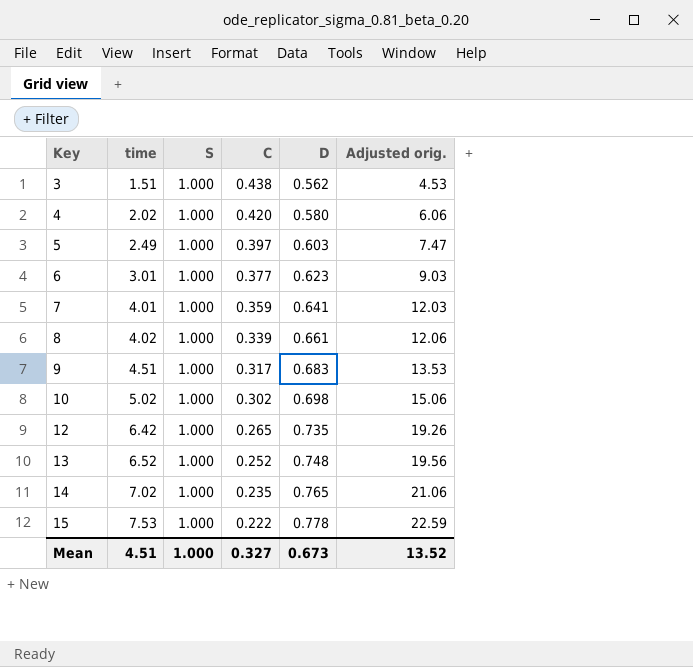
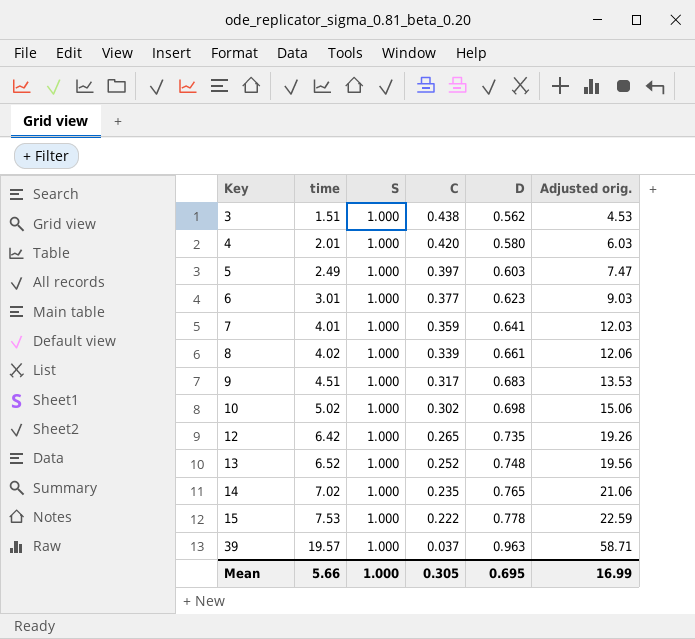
4 | time: 2.02 -> 2.01
4 | Adjusted orig.: 6.06 -> 6.03
row 39: none -> 19.57 | 1.000 | 0.037 | 0.963 | 58.71
Mean | time: 4.51 -> 5.66
Mean | C: 0.327 -> 0.305
Mean | D: 0.673 -> 0.695
Mean | Adjusted orig.: 13.52 -> 16.99

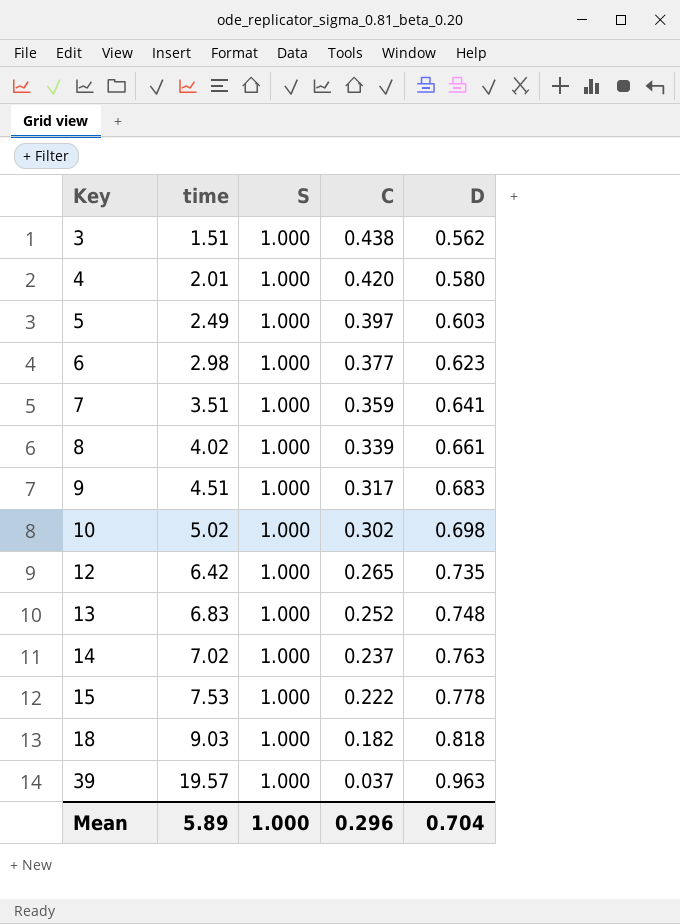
column Adjusted orig. | formula: [time] * 3 -> none
6 | time: 3.01 -> 2.98
7 | time: 4.01 -> 3.51
13 | time: 6.52 -> 6.83
14 | C: 0.235 -> 0.237
14 | D: 0.765 -> 0.763
row 18: none -> 9.03 | 1.000 | 0.182 | 0.818
Mean | time: 5.66 -> 5.89
Mean | C: 0.305 -> 0.296
Mean | D: 0.695 -> 0.704

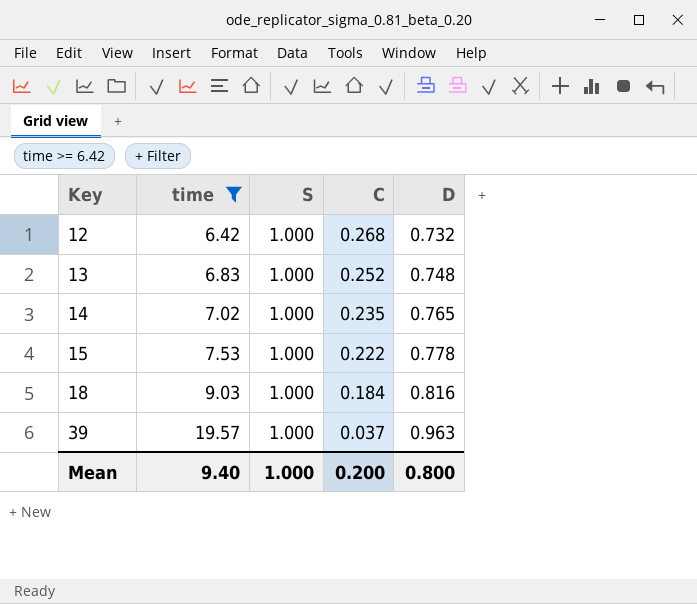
filter: none -> time >= 6.42
12 | C: 0.265 -> 0.268
12 | D: 0.735 -> 0.732
14 | C: 0.237 -> 0.235
14 | D: 0.763 -> 0.765
18 | C: 0.182 -> 0.184
18 | D: 0.818 -> 0.816
Mean | time: 5.89 -> 9.40
Mean | C: 0.296 -> 0.200
Mean | D: 0.704 -> 0.800

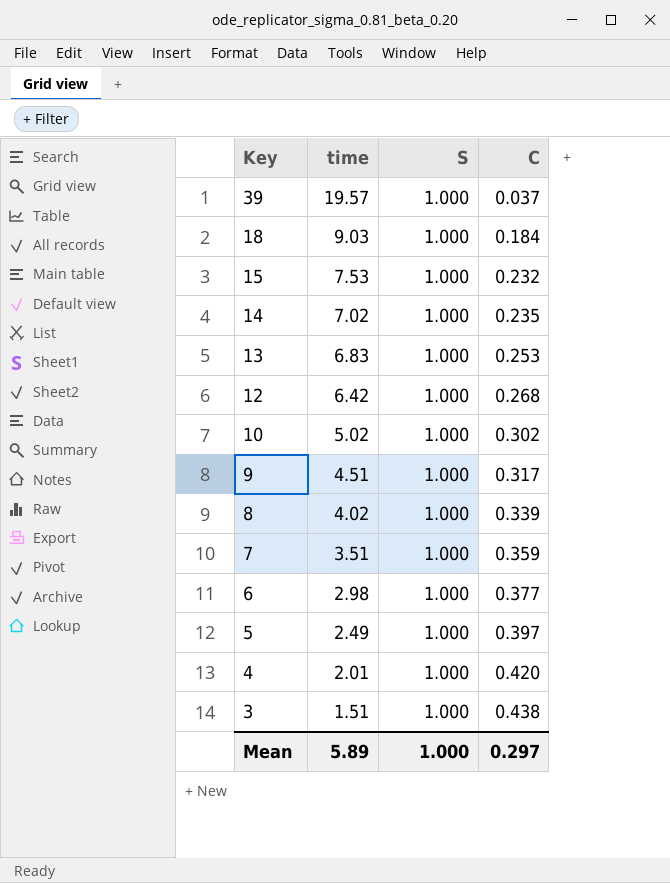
filter: time >= 6.42 -> none
row order: Key ascending -> Key descending
column D | formula: [S] - [C] -> none
15 | C: 0.222 -> 0.232
13 | C: 0.252 -> 0.253
Mean | time: 9.40 -> 5.89
Mean | C: 0.200 -> 0.297

